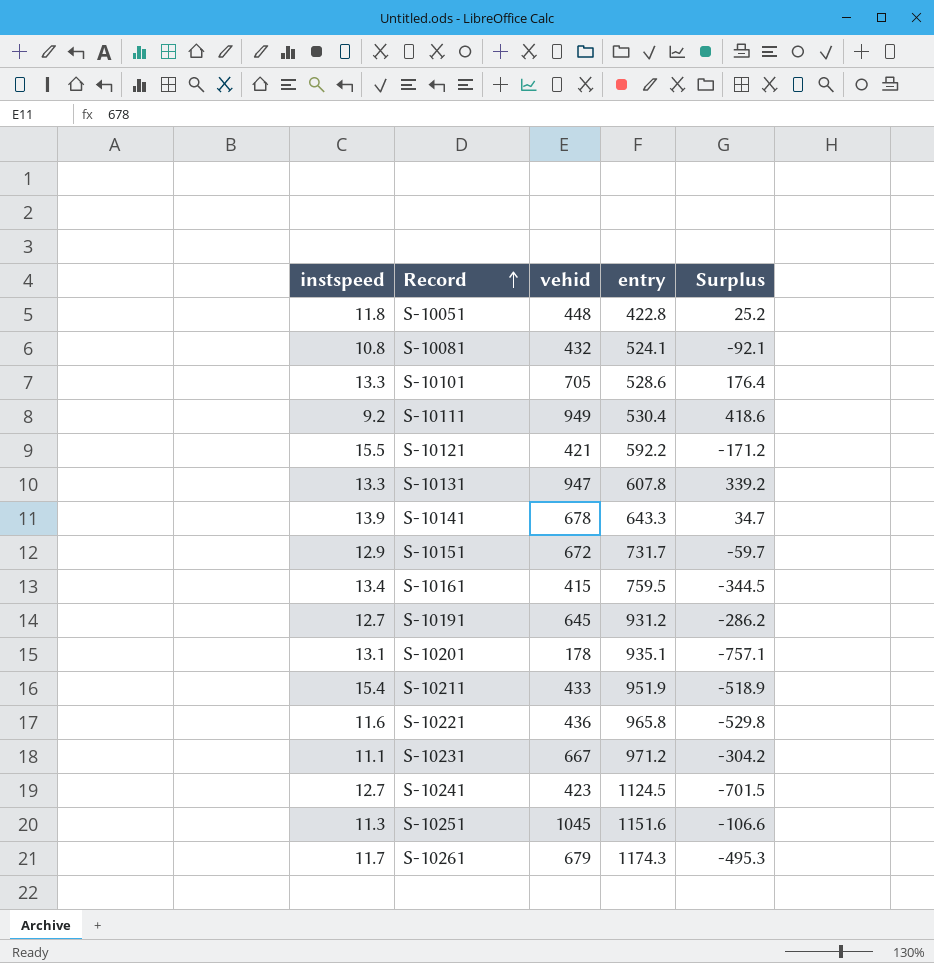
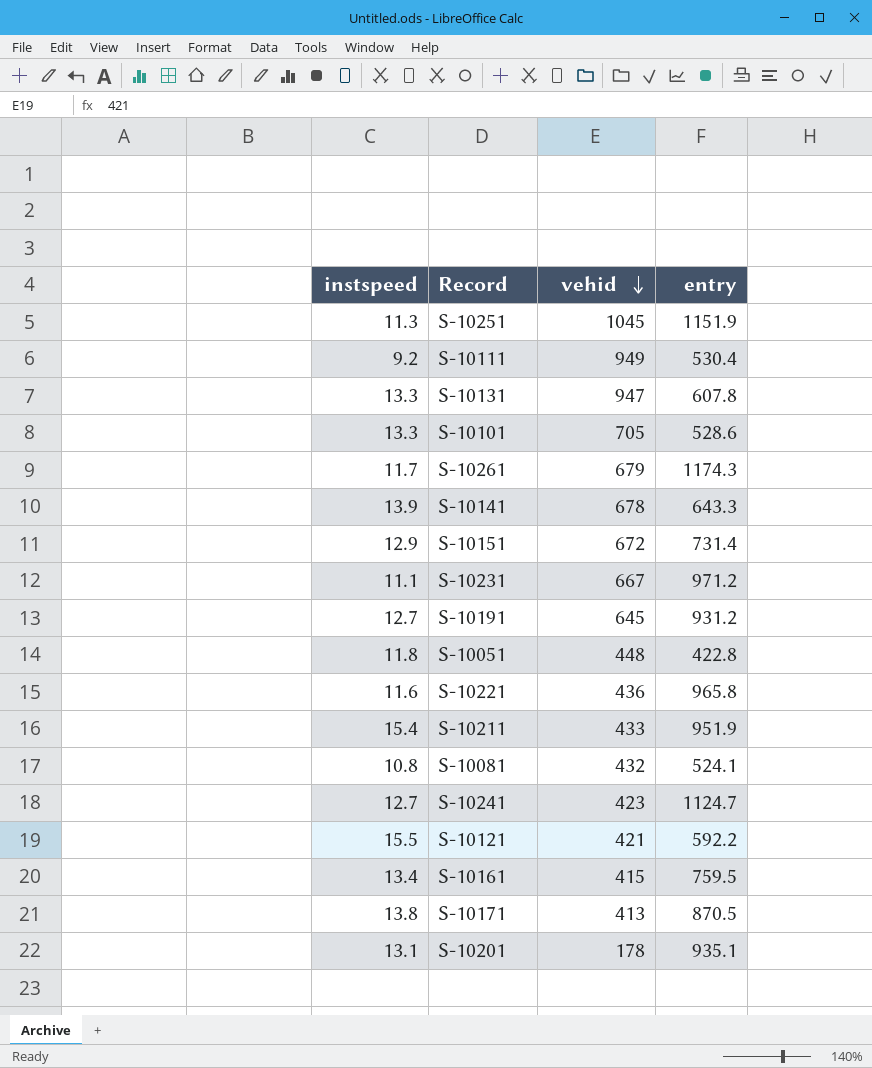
row order: Record ascending -> vehid descending
column Surplus | formula: [vehid] - [entry] -> none
S-10251 | entry: 1151.6 -> 1151.9
S-10151 | entry: 731.7 -> 731.4
S-10241 | entry: 1124.5 -> 1124.7
row S-10171: none -> 13.8 | 413 | 870.5

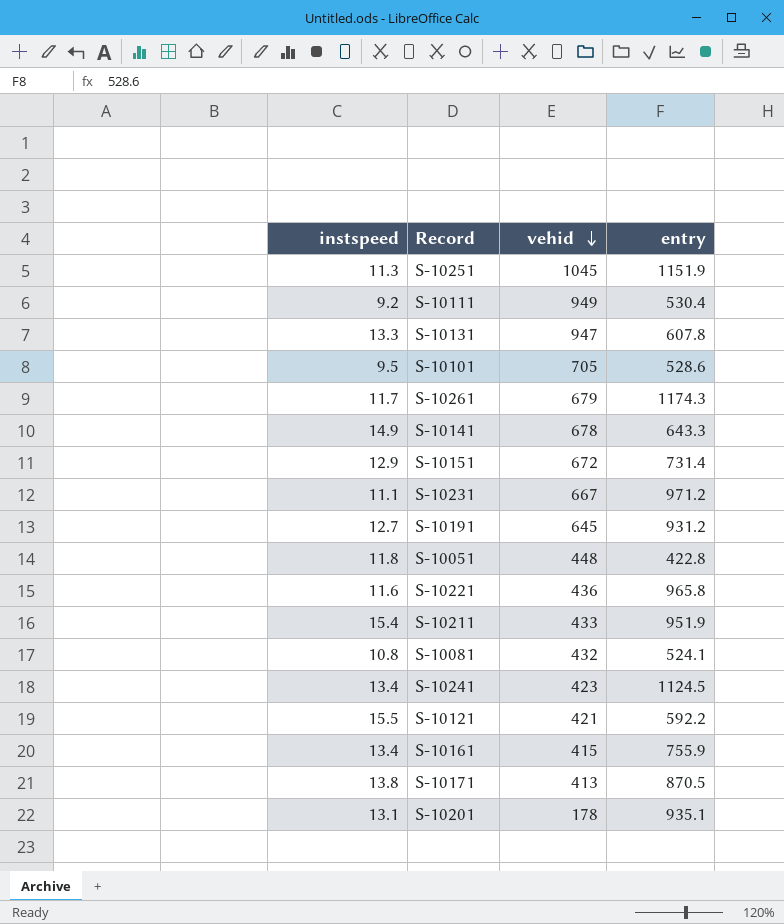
S-10101 | instspeed: 13.3 -> 9.5
S-10141 | instspeed: 13.9 -> 14.9
S-10241 | instspeed: 12.7 -> 13.4
S-10241 | entry: 1124.7 -> 1124.5
S-10161 | entry: 759.5 -> 755.9

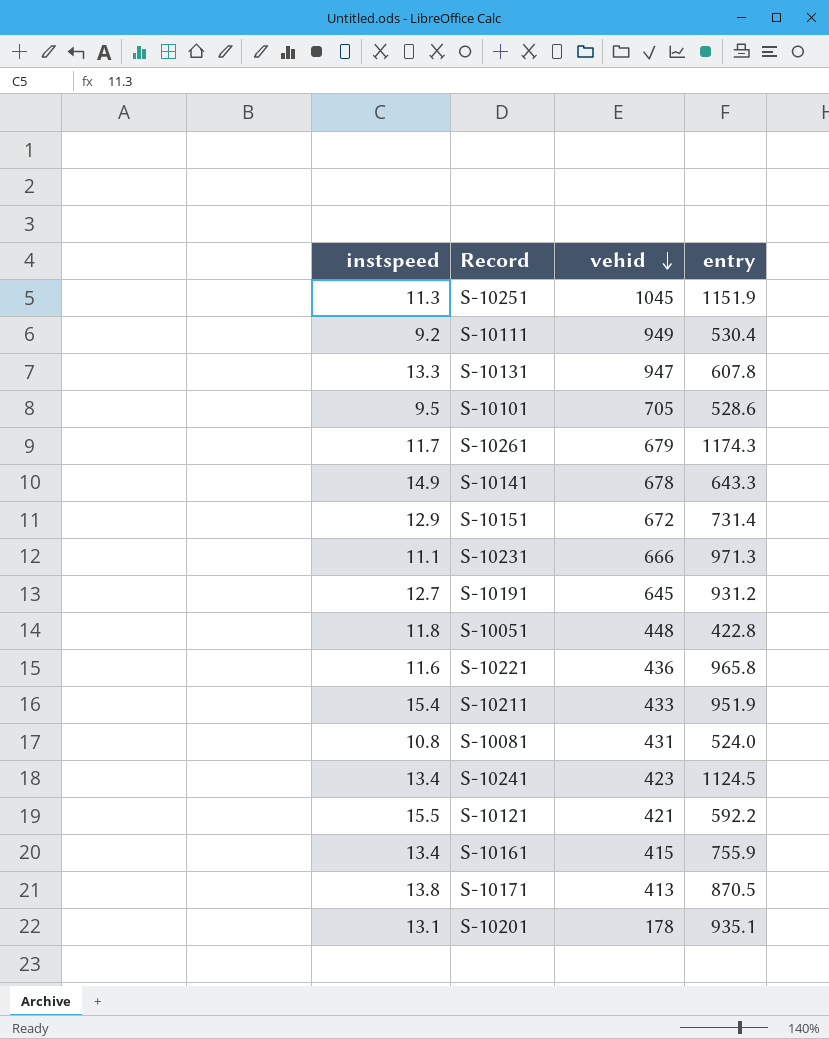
S-10231 | vehid: 667 -> 666
S-10231 | entry: 971.2 -> 971.3
S-10081 | vehid: 432 -> 431
S-10081 | entry: 524.1 -> 524.0

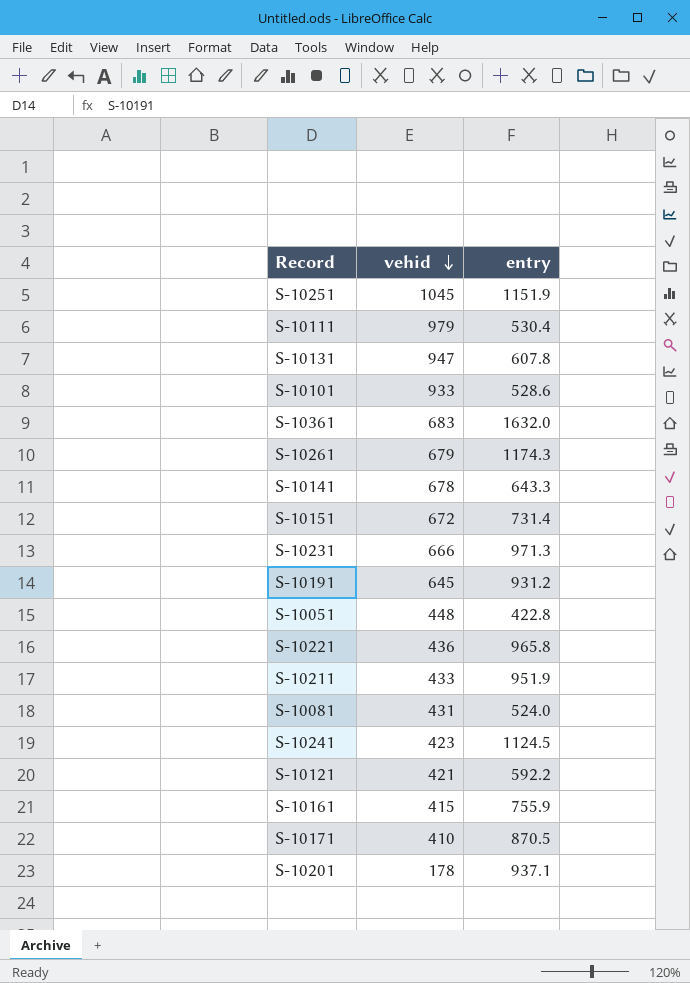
column instspeed | position: 1 -> none
S-10111 | vehid: 949 -> 979
S-10101 | vehid: 705 -> 933
row S-10361: none -> 683 | 1632.0
S-10171 | vehid: 413 -> 410
S-10201 | entry: 935.1 -> 937.1

